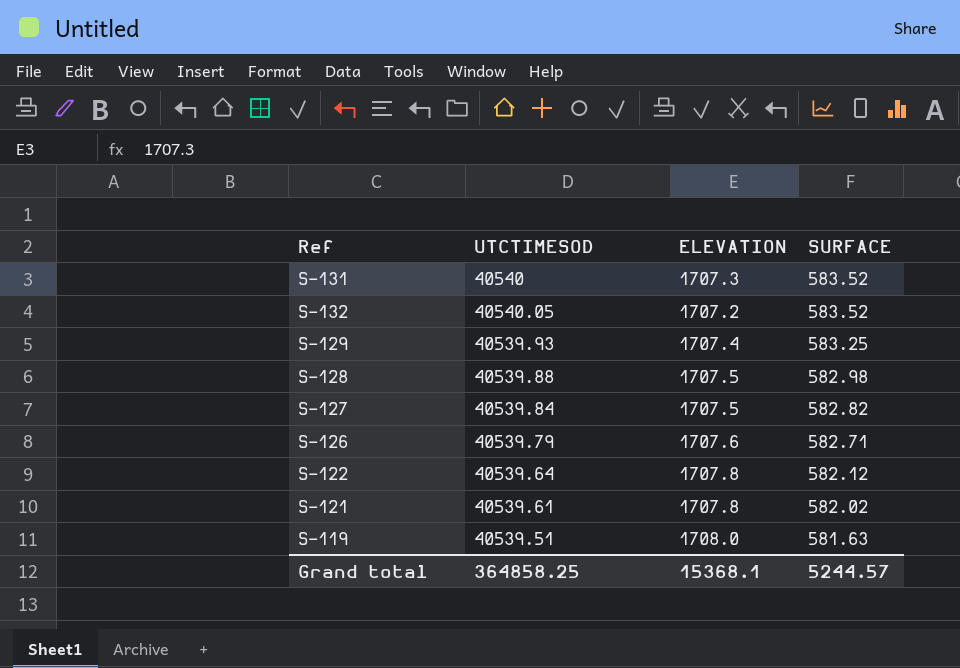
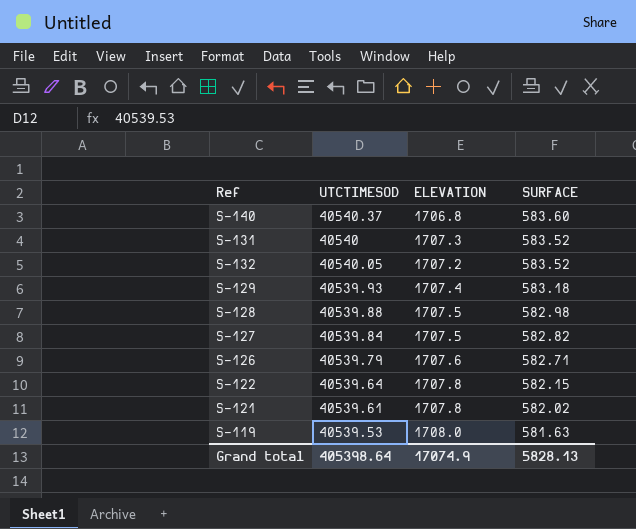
row S-140: none -> 40540.37 | 1706.8 | 583.60
S-129 | SURFACE: 583.25 -> 583.18
S-122 | SURFACE: 582.12 -> 582.15
S-119 | UTCTIMESOD: 40539.51 -> 40539.53
Grand total | UTCTIMESOD: 364858.25 -> 405398.64
Grand total | ELEVATION: 15368.1 -> 17074.9
Grand total | SURFACE: 5244.57 -> 5828.13

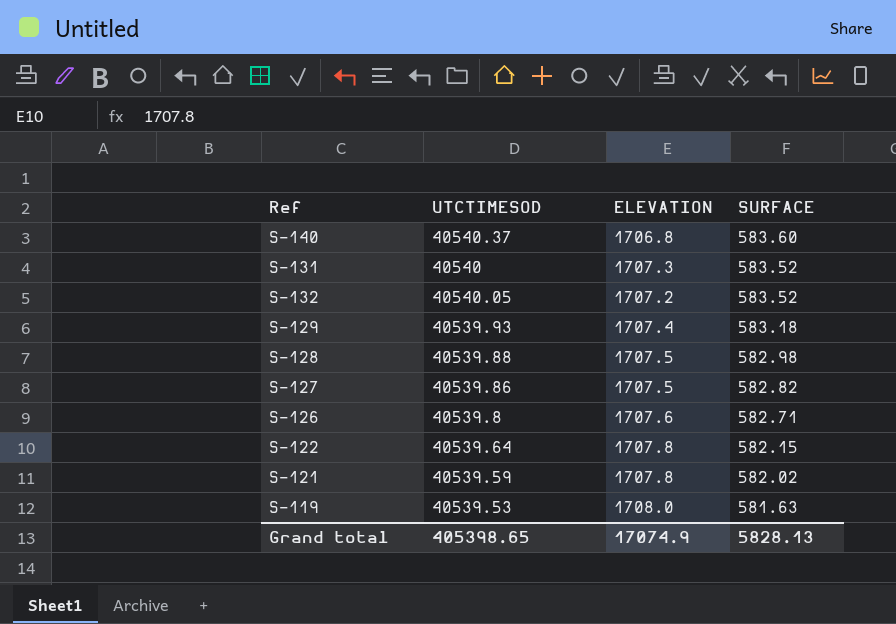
S-127 | UTCTIMESOD: 40539.84 -> 40539.86
S-126 | UTCTIMESOD: 40539.79 -> 40539.8
S-121 | UTCTIMESOD: 40539.61 -> 40539.59
Grand total | UTCTIMESOD: 405398.64 -> 405398.65

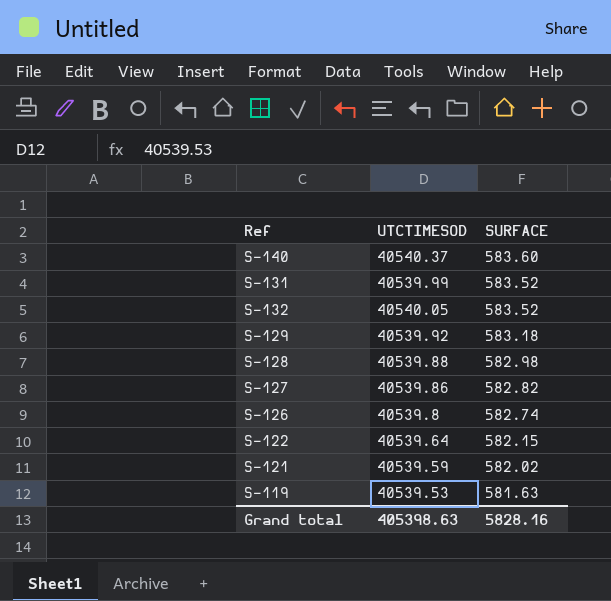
column ELEVATION | position: 3 -> none
S-131 | UTCTIMESOD: 40540 -> 40539.99
S-129 | UTCTIMESOD: 40539.93 -> 40539.92
S-126 | SURFACE: 582.71 -> 582.74
Grand total | UTCTIMESOD: 405398.65 -> 405398.63
Grand total | SURFACE: 5828.13 -> 5828.16

